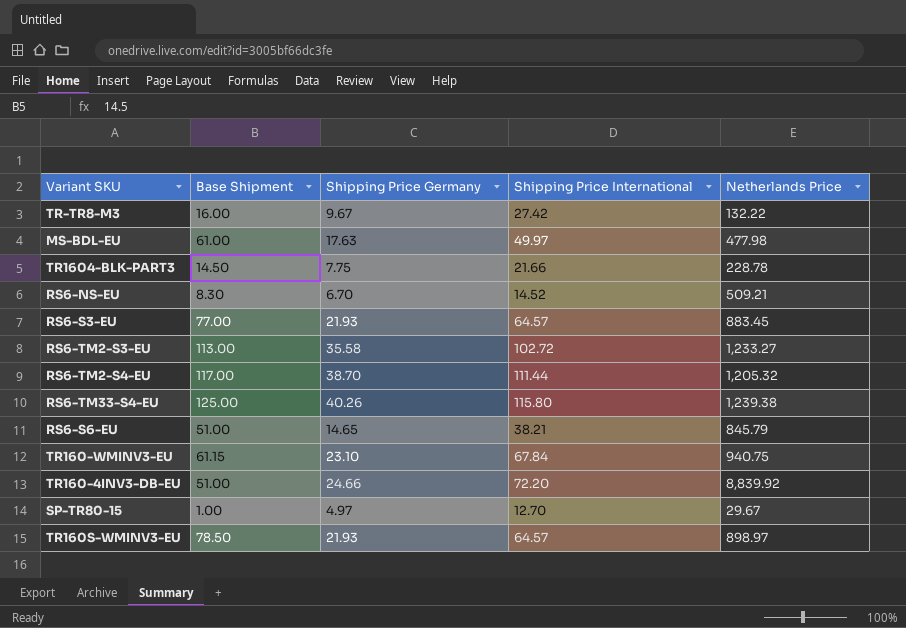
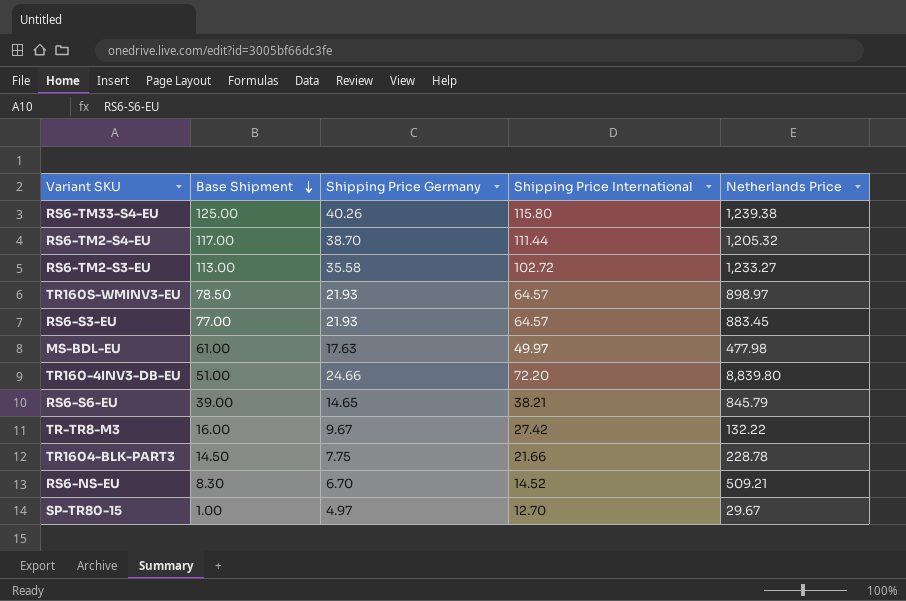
row order: none -> Base Shipment descending
row TR160-WMINV3-EU: 61.15 | 23.10 | 67.84 | 940.75 -> none
TR160-4INV3-DB-EU | Netherlands Price: 8,839.92 -> 8,839.80
RS6-S6-EU | Base Shipment: 51.00 -> 39.00

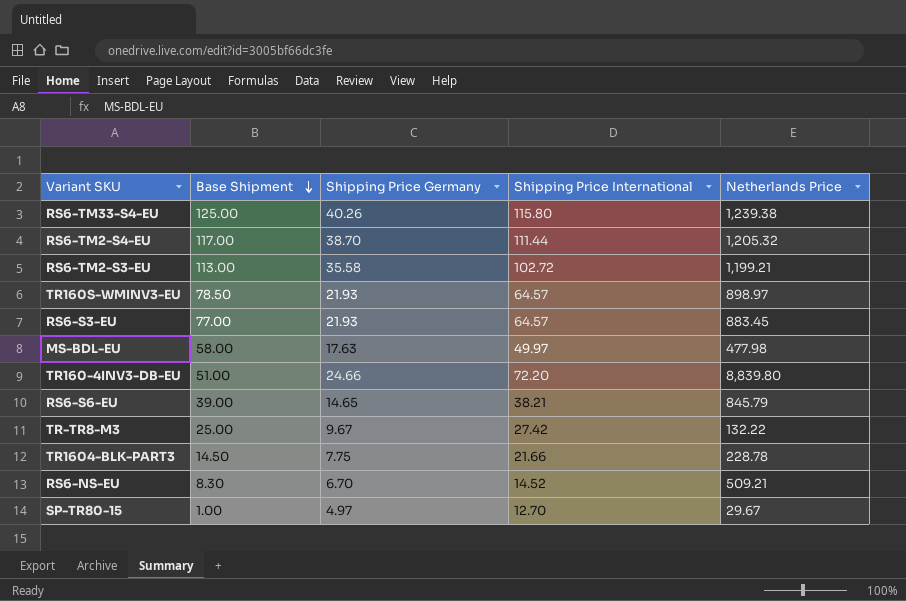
RS6-TM2-S3-EU | Netherlands Price: 1,233.27 -> 1,199.21
MS-BDL-EU | Base Shipment: 61.00 -> 58.00
TR-TR8-M3 | Base Shipment: 16.00 -> 25.00

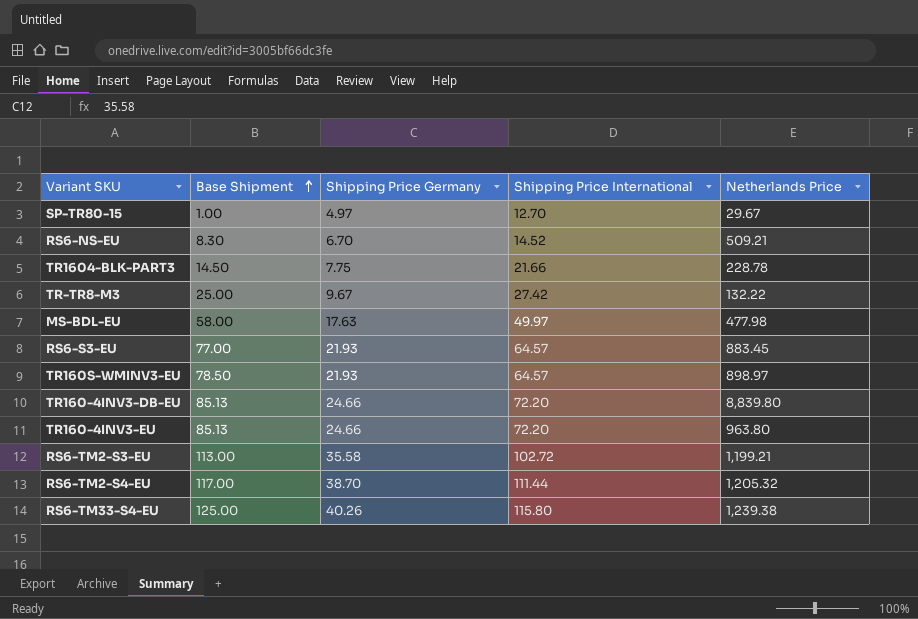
row order: Base Shipment descending -> Base Shipment ascending
row RS6-S6-EU: 39.00 | 14.65 | 38.21 | 845.79 -> none
TR160-4INV3-DB-EU | Base Shipment: 51.00 -> 85.13
row TR160-4INV3-EU: none -> 85.13 | 24.66 | 72.20 | 963.80

